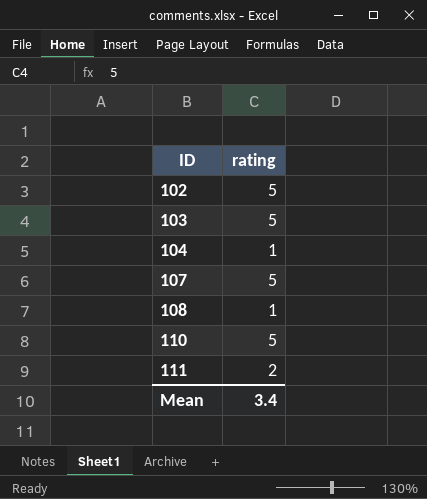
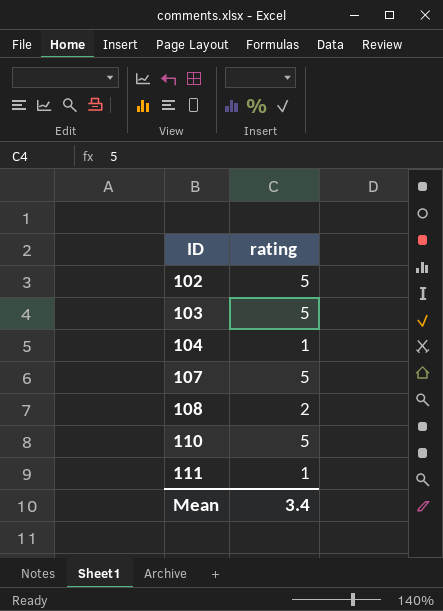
108 | rating: 1 -> 2
111 | rating: 2 -> 1

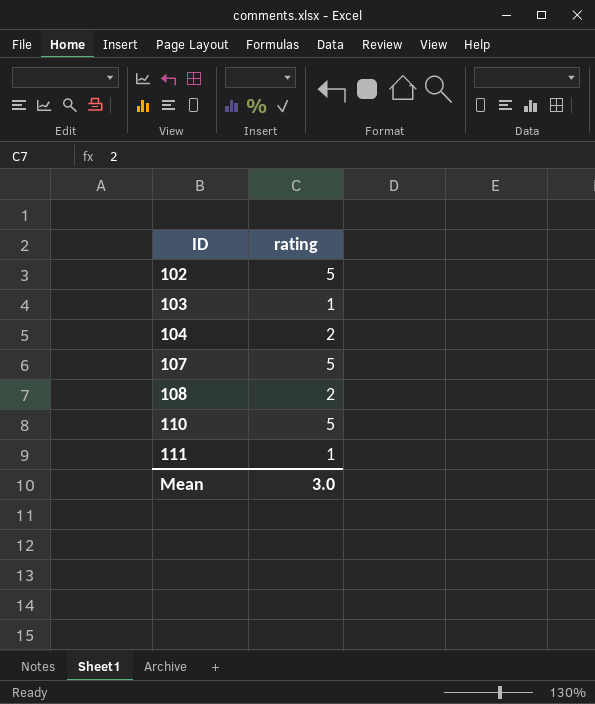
103 | rating: 5 -> 1
104 | rating: 1 -> 2
Mean | rating: 3.4 -> 3.0

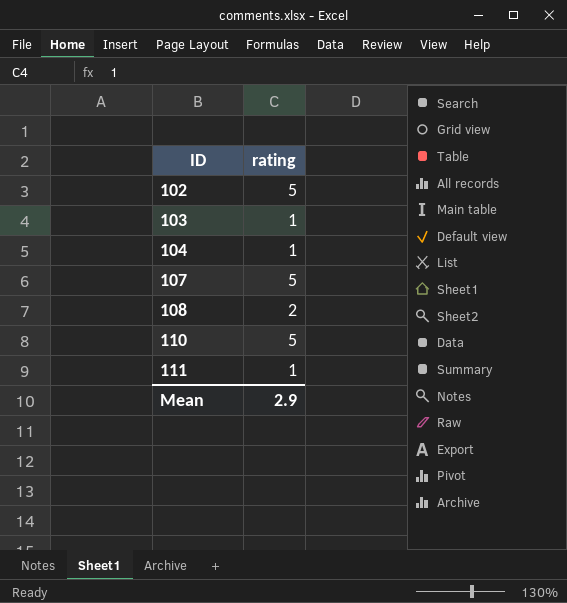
104 | rating: 2 -> 1
Mean | rating: 3.0 -> 2.9

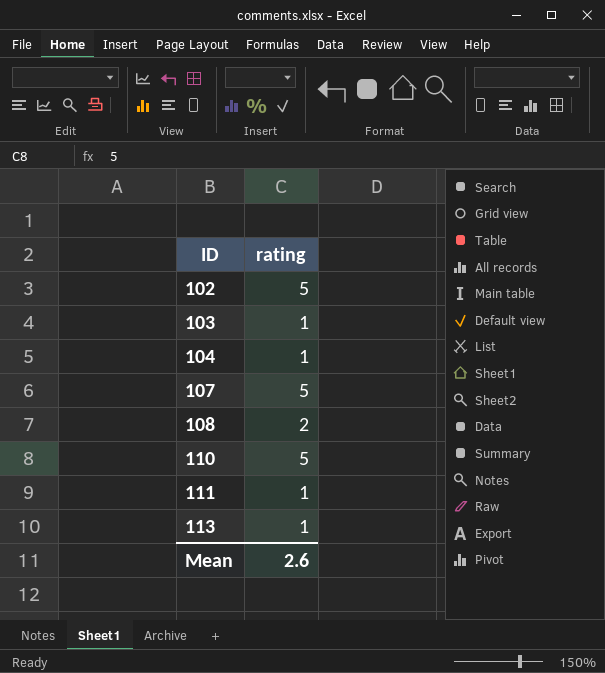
row 113: none -> 1
Mean | rating: 2.9 -> 2.6

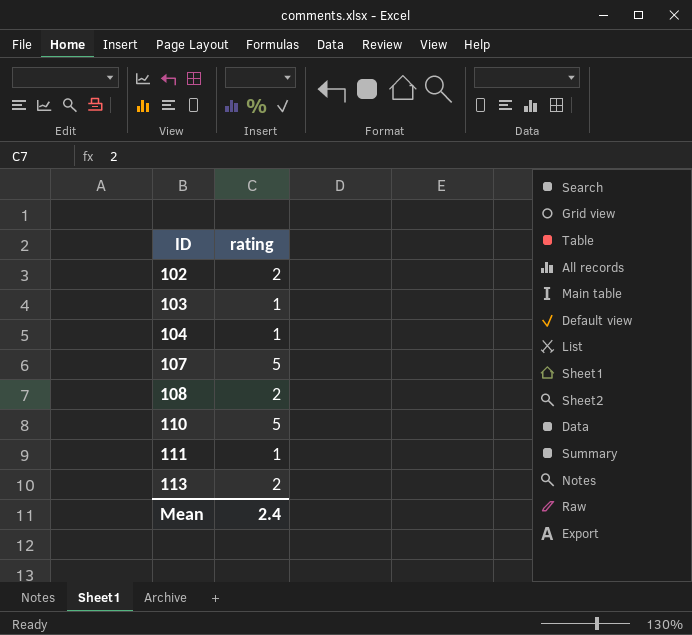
102 | rating: 5 -> 2
113 | rating: 1 -> 2
Mean | rating: 2.6 -> 2.4

